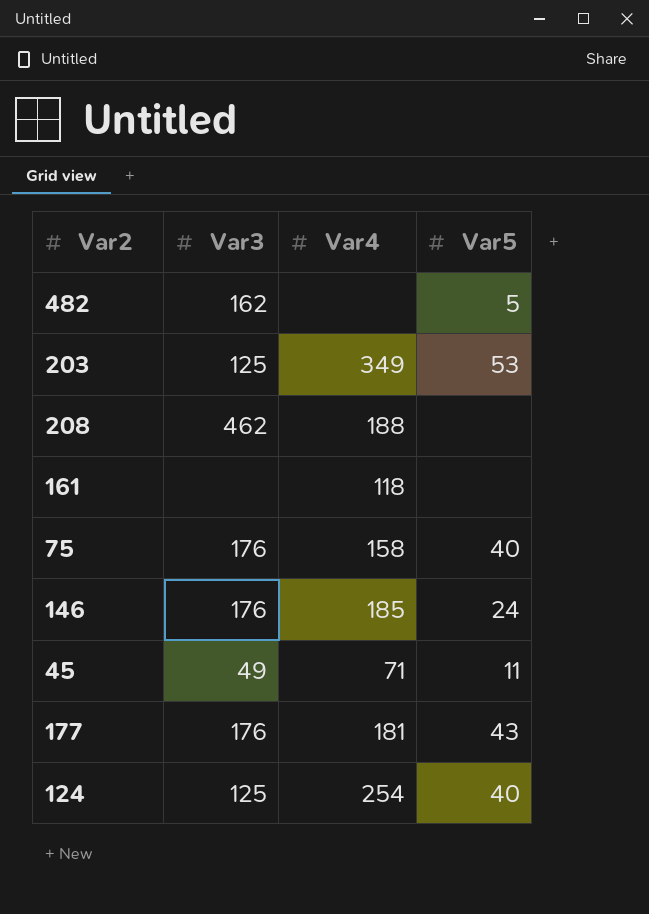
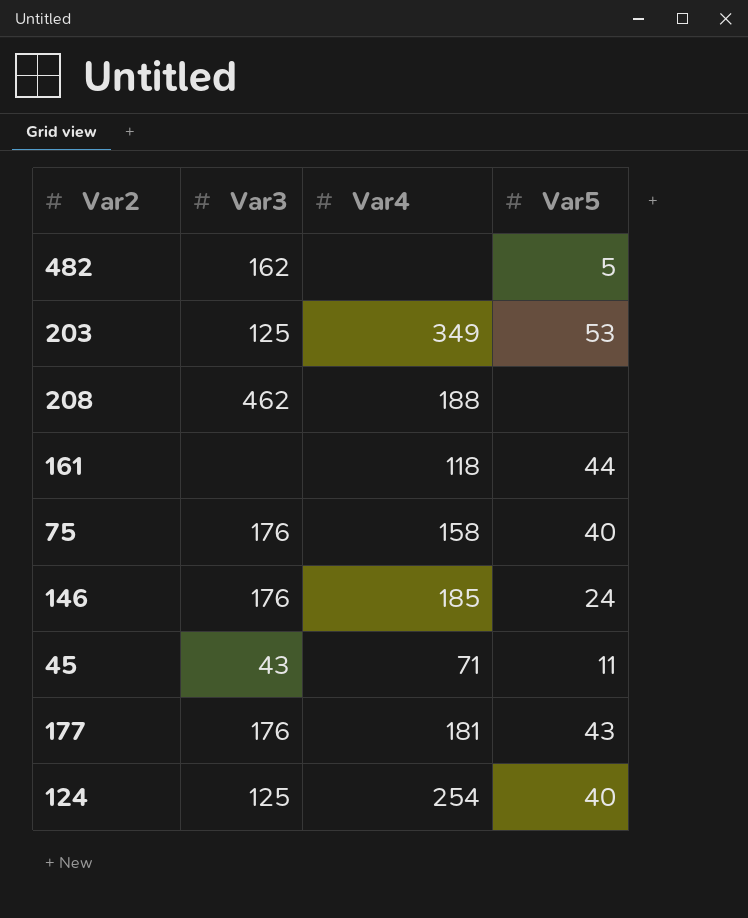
161 | Var5: none -> 44
45 | Var3: 49 -> 43

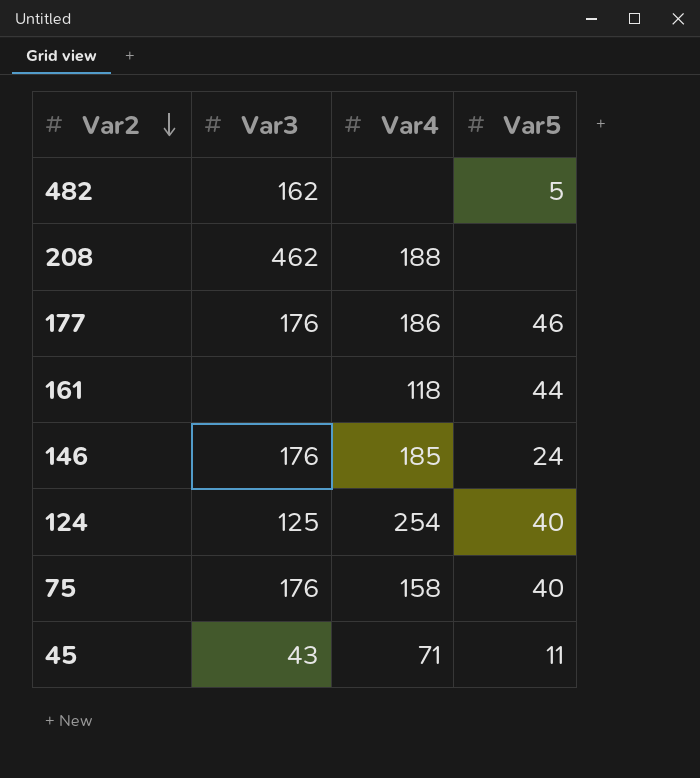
row order: none -> Var2 descending
row 203: 125 | 349 | 53 -> none
177 | Var4: 181 -> 186
177 | Var5: 43 -> 46

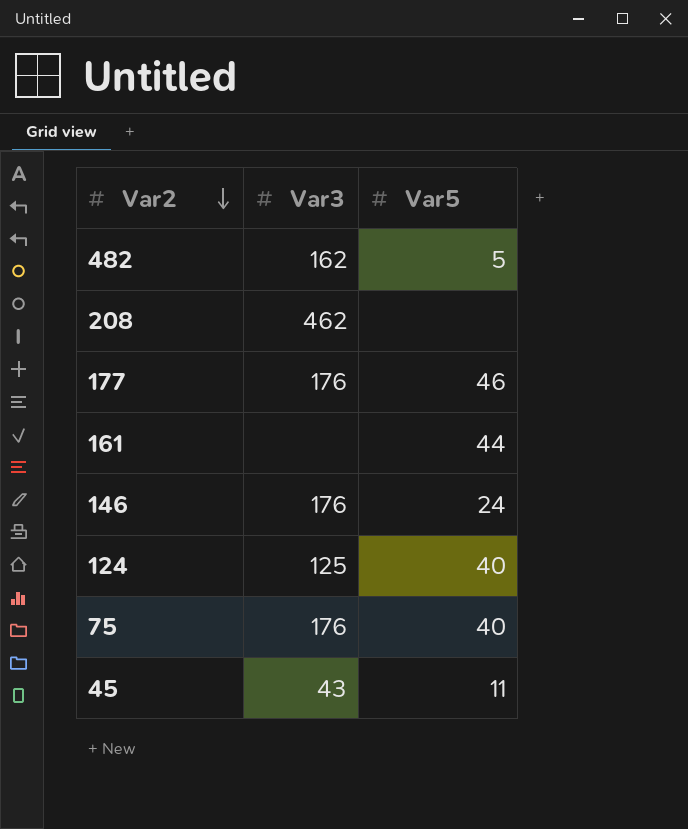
column Var4 | position: 3 -> none

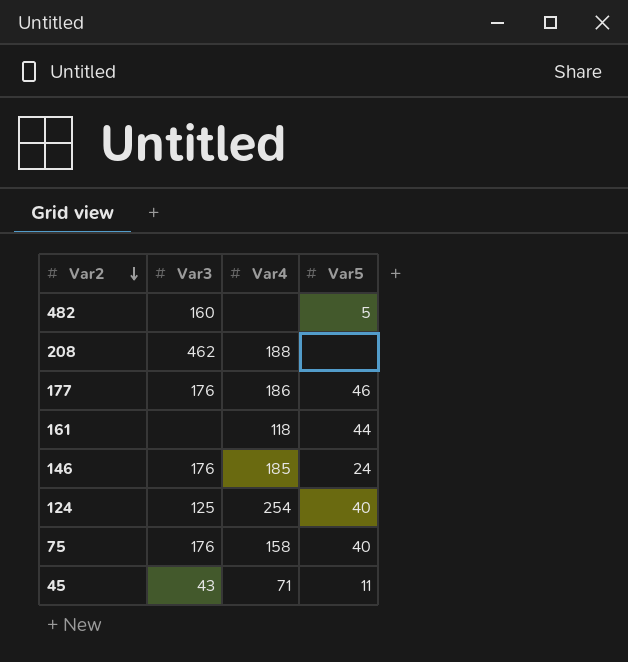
column Var4 | position: none -> 3
482 | Var3: 162 -> 160

